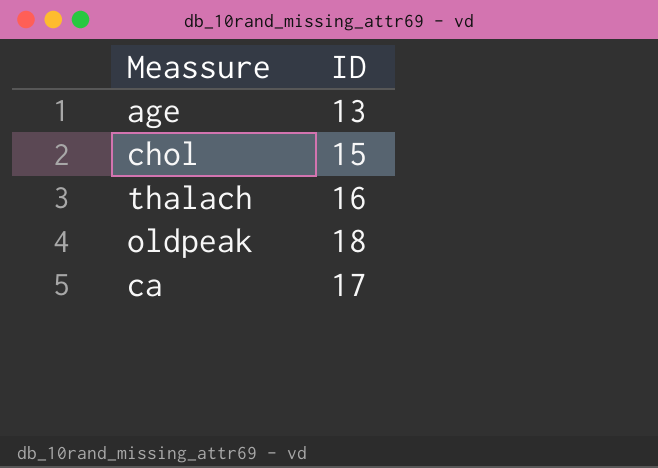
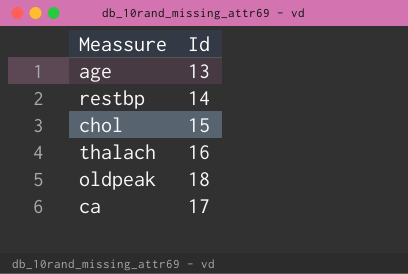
column name: ID -> Id
row restbp: none -> 14

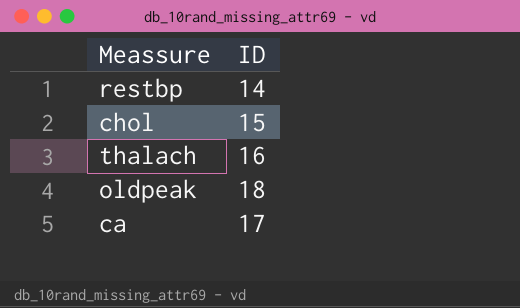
column name: Id -> ID
row age: 13 -> none

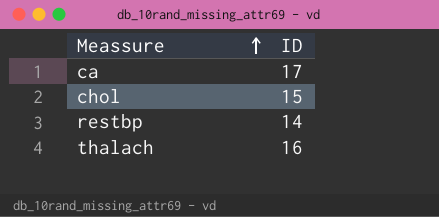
row order: none -> Meassure ascending
row oldpeak: 18 -> none

